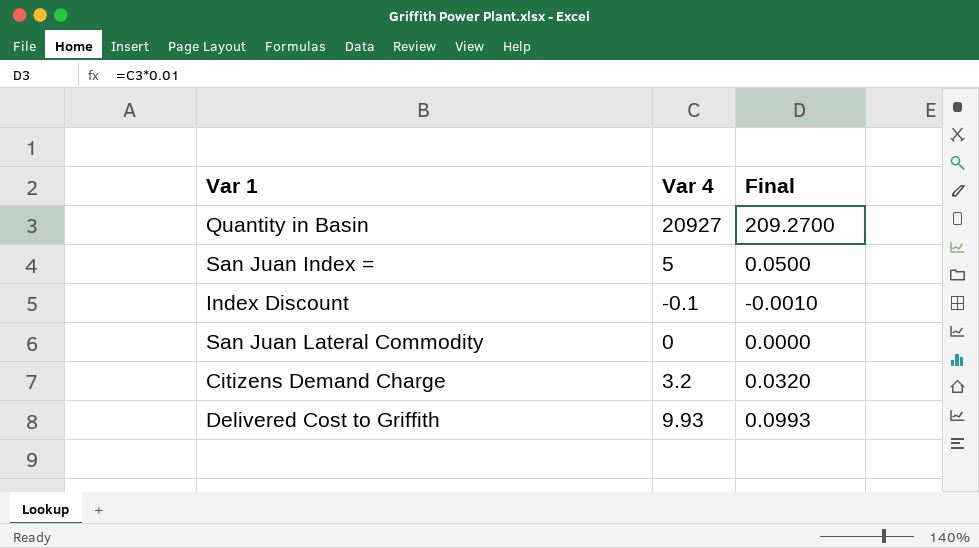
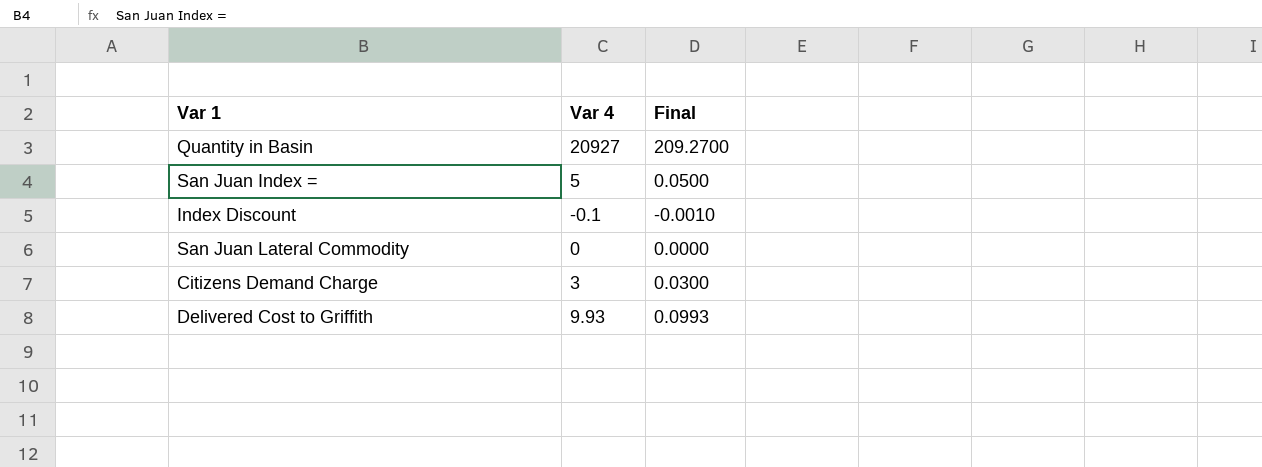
Citizens Demand Charge | Var 4: 3.2 -> 3
Citizens Demand Charge | Final: 0.0320 -> 0.0300

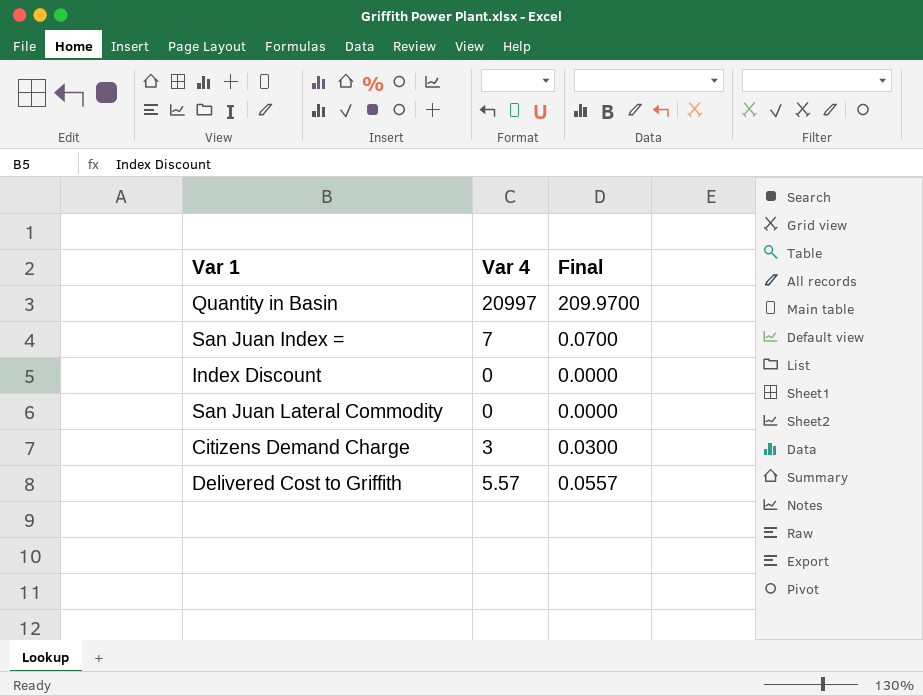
Quantity in Basin | Var 4: 20927 -> 20997
Quantity in Basin | Final: 209.2700 -> 209.9700
San Juan Index = | Var 4: 5 -> 7
San Juan Index = | Final: 0.0500 -> 0.0700
Index Discount | Var 4: -0.1 -> 0
Index Discount | Final: -0.0010 -> 0.0000
Delivered Cost to Griffith | Var 4: 9.93 -> 5.57
Delivered Cost to Griffith | Final: 0.0993 -> 0.0557

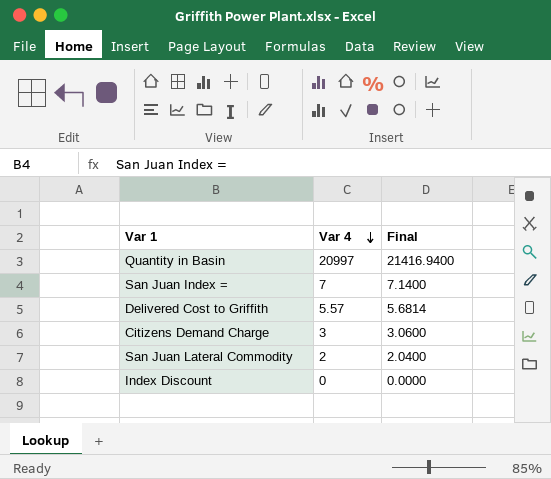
row order: none -> Var 4 descending
column Final | formula: [Var 4] * 0.01 -> [Var 4] * 1.02
San Juan Lateral Commodity | Var 4: 0 -> 2

